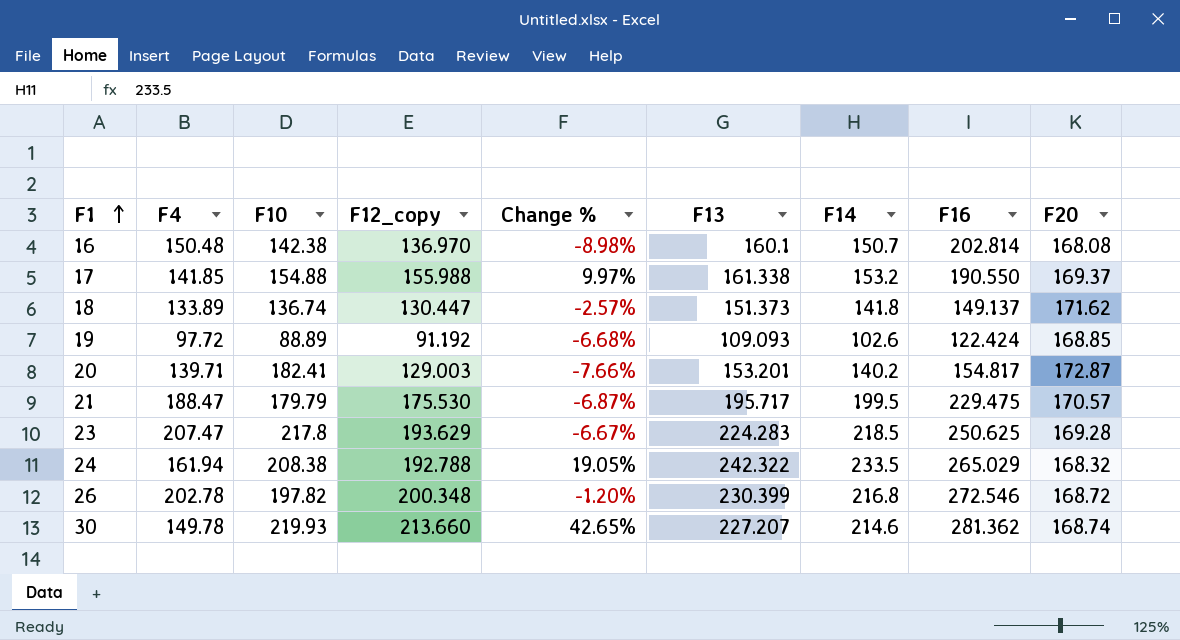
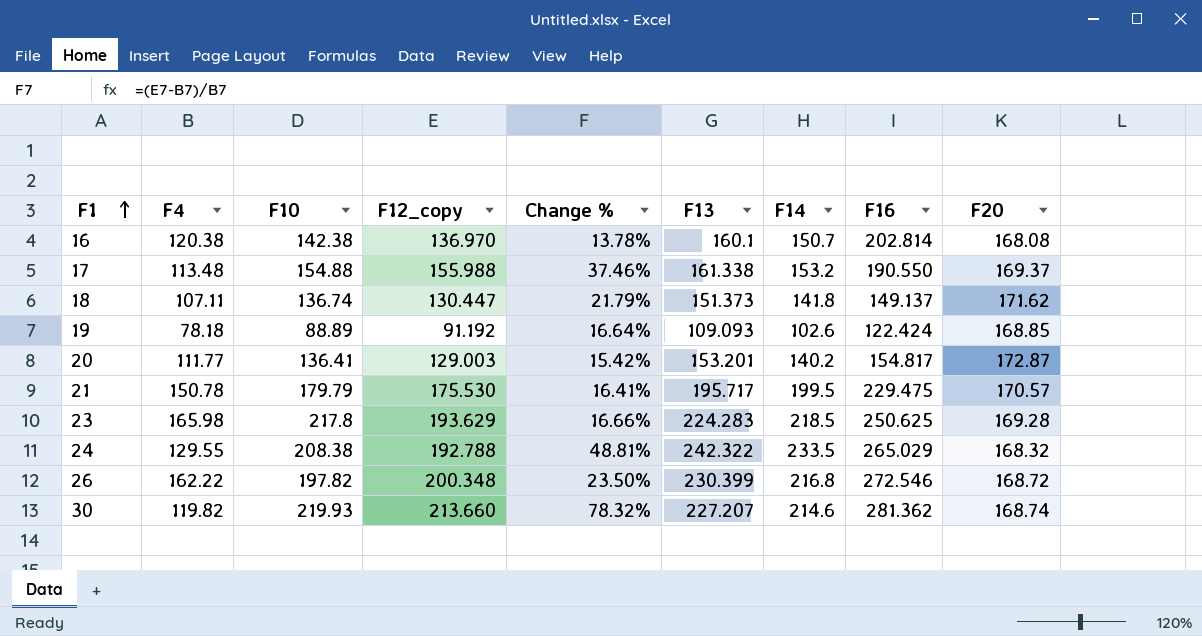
16 | F4: 150.48 -> 120.38
16 | Change %: -8.98% -> 13.78%
17 | F4: 141.85 -> 113.48
17 | Change %: 9.97% -> 37.46%
18 | F4: 133.89 -> 107.11
18 | Change %: -2.57% -> 21.79%
19 | F4: 97.72 -> 78.18
19 | Change %: -6.68% -> 16.64%
20 | F4: 139.71 -> 111.77
20 | F10: 182.41 -> 136.41
20 | Change %: -7.66% -> 15.42%
21 | F4: 188.47 -> 150.78
21 | Change %: -6.87% -> 16.41%
23 | F4: 207.47 -> 165.98
23 | Change %: -6.67% -> 16.66%
24 | F4: 161.94 -> 129.55
24 | Change %: 19.05% -> 48.81%
26 | F4: 202.78 -> 162.22
26 | Change %: -1.20% -> 23.50%
30 | F4: 149.78 -> 119.82
30 | Change %: 42.65% -> 78.32%

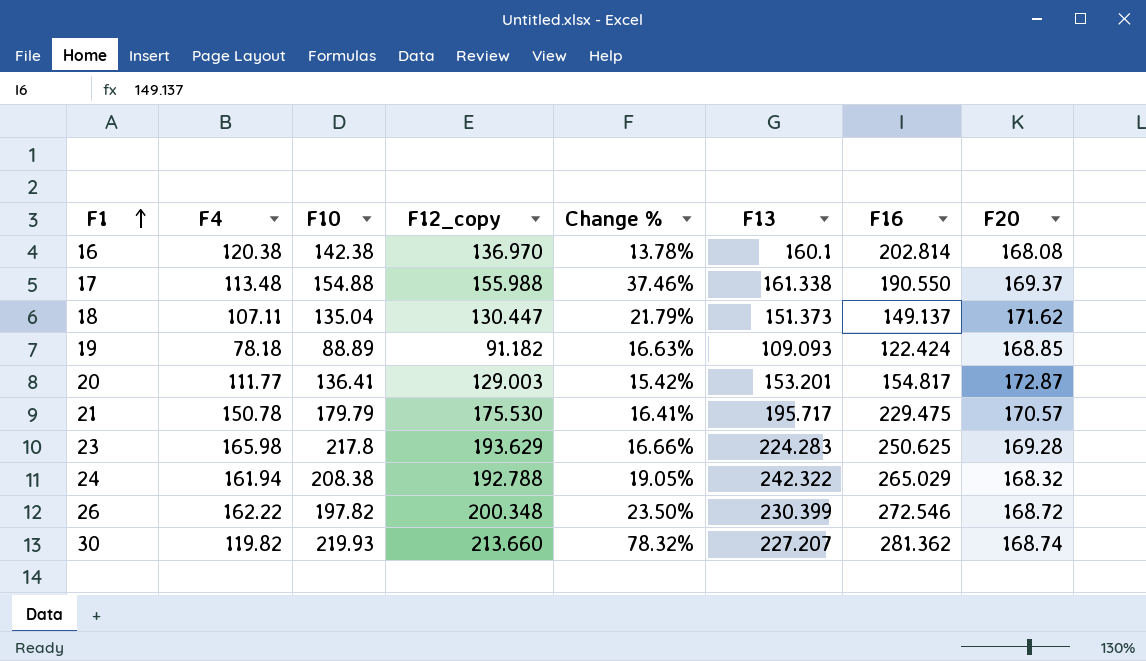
column F14 | position: 7 -> none
18 | F10: 136.74 -> 135.04
19 | F12_copy: 91.192 -> 91.182
19 | Change %: 16.64% -> 16.63%
24 | F4: 129.55 -> 161.94
24 | Change %: 48.81% -> 19.05%

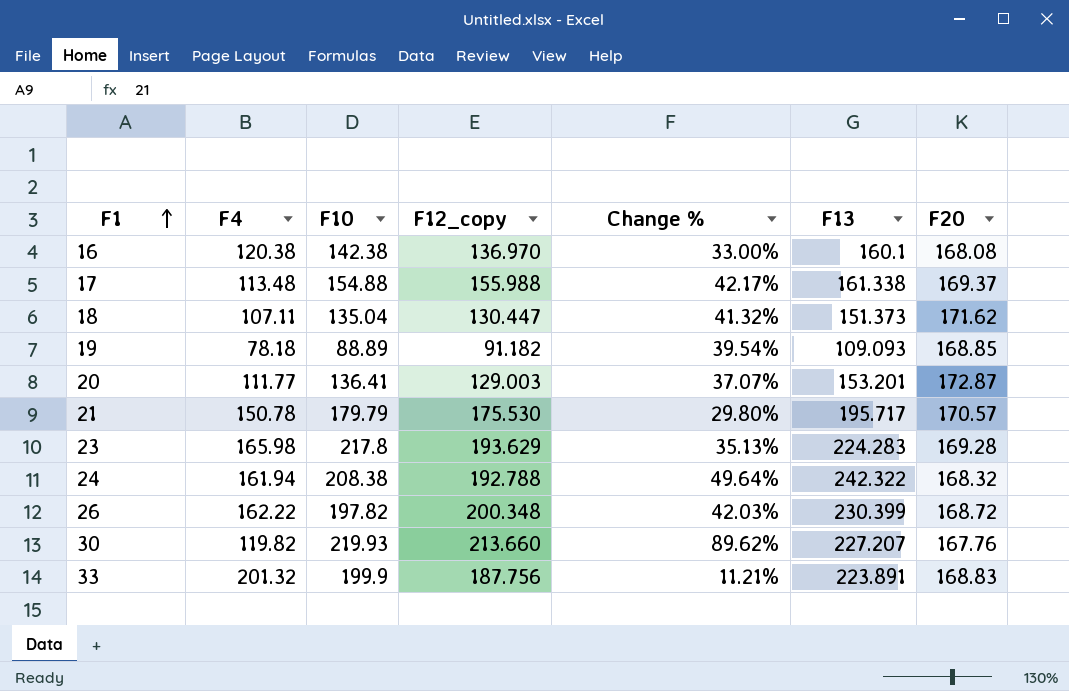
column F16 | position: 7 -> none
column Change % | formula: ([F12_copy] - [F4]) / [F4] -> ([F13] - [F4]) / [F4]
30 | F20: 168.74 -> 167.76
row 33: none -> 201.32 | 199.9 | 187.756 | 11.21% | 223.891 | 168.83

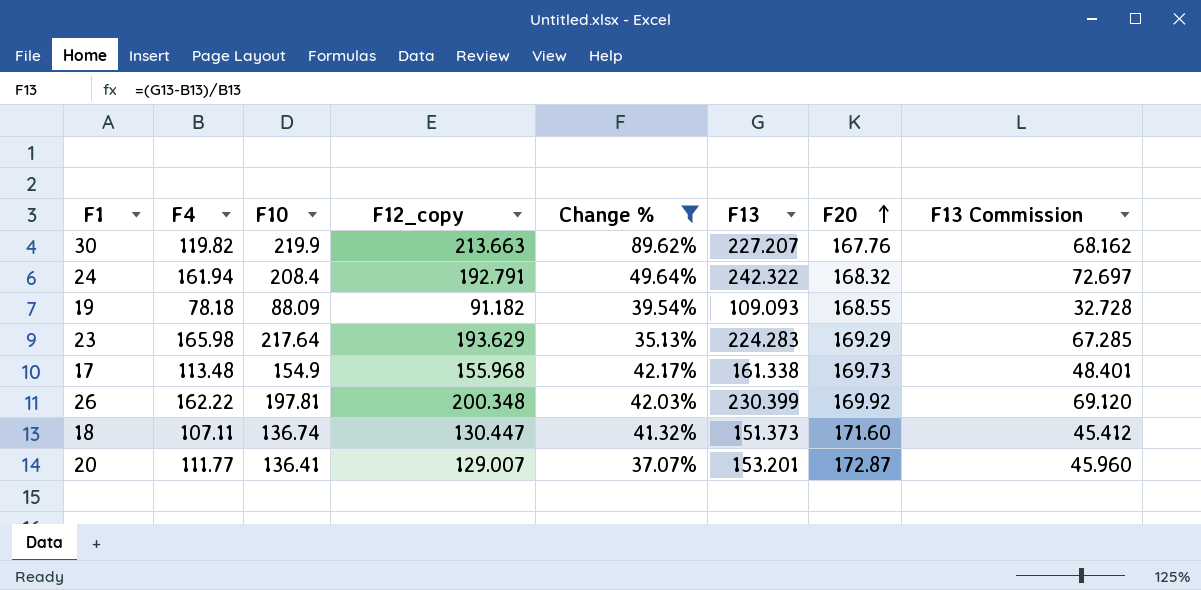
filter: none -> Change % >= 35.13%
row order: F1 ascending -> F20 ascending
column F13 Commission | formula: none -> [F13] * 0.3
30 | F10: 219.93 -> 219.9
30 | F12_copy: 213.660 -> 213.663
24 | F10: 208.38 -> 208.4
24 | F12_copy: 192.788 -> 192.791
19 | F10: 88.89 -> 88.09
19 | F20: 168.85 -> 168.55
23 | F10: 217.8 -> 217.64
23 | F20: 169.28 -> 169.29
17 | F10: 154.88 -> 154.9
17 | F12_copy: 155.988 -> 155.968
17 | F20: 169.37 -> 169.73
26 | F10: 197.82 -> 197.81
26 | F20: 168.72 -> 169.92
18 | F10: 135.04 -> 136.74
18 | F20: 171.62 -> 171.60
20 | F12_copy: 129.003 -> 129.007

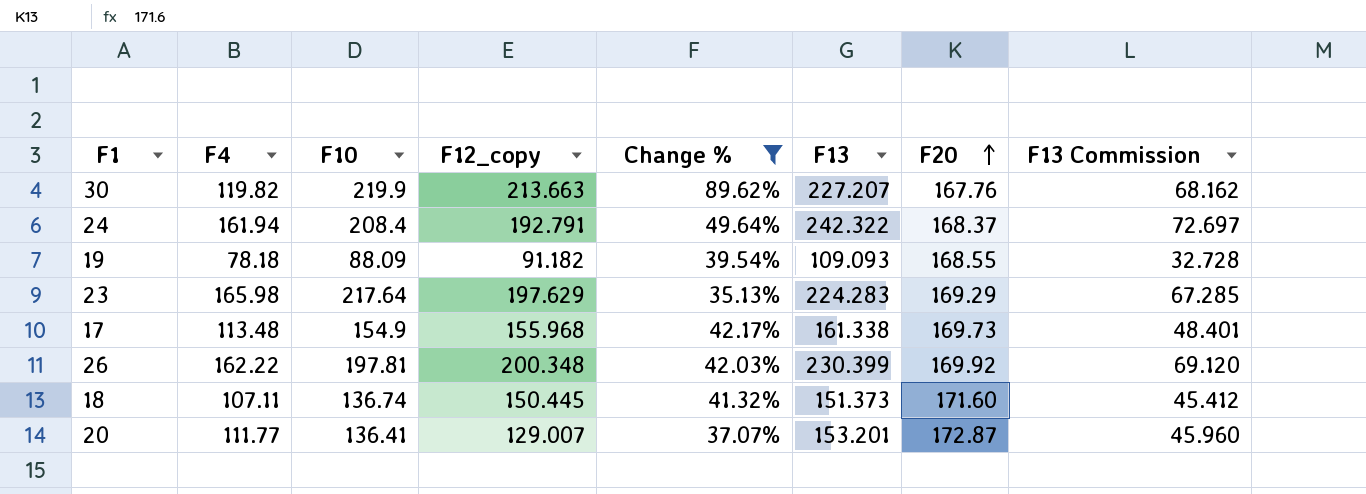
24 | F20: 168.32 -> 168.37
23 | F12_copy: 193.629 -> 197.629
18 | F12_copy: 130.447 -> 150.445

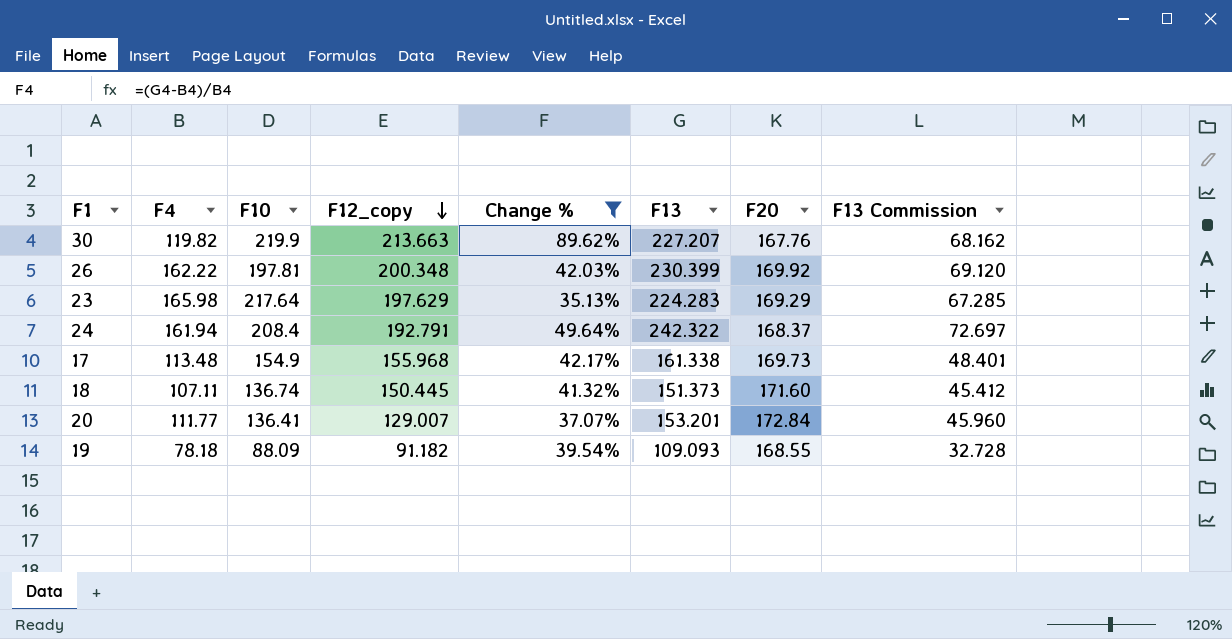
row order: F20 ascending -> F12_copy descending
20 | F20: 172.87 -> 172.84

